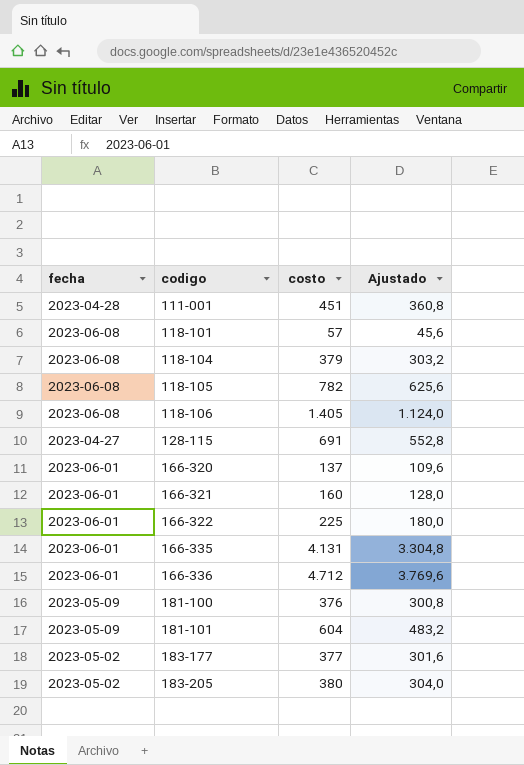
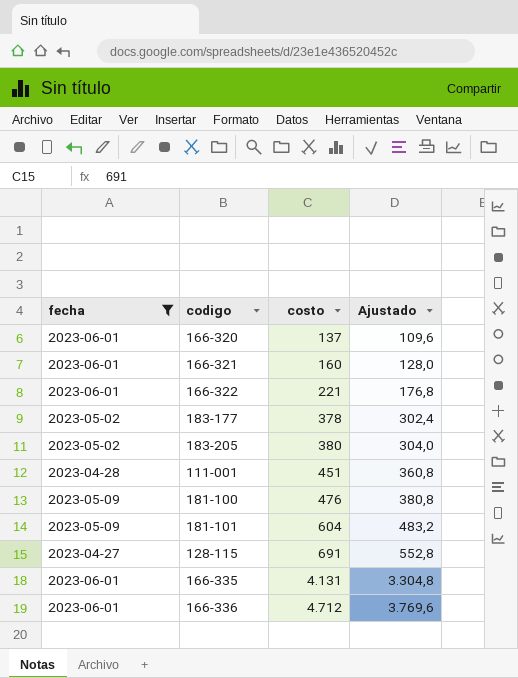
filter: none -> fecha != 2023-06-08
row order: codigo ascending -> costo ascending
166-322 | costo: 225 -> 221
166-322 | Ajustado: 180,0 -> 176,8
183-177 | costo: 377 -> 378
183-177 | Ajustado: 301,6 -> 302,4
181-100 | costo: 376 -> 476
181-100 | Ajustado: 300,8 -> 380,8

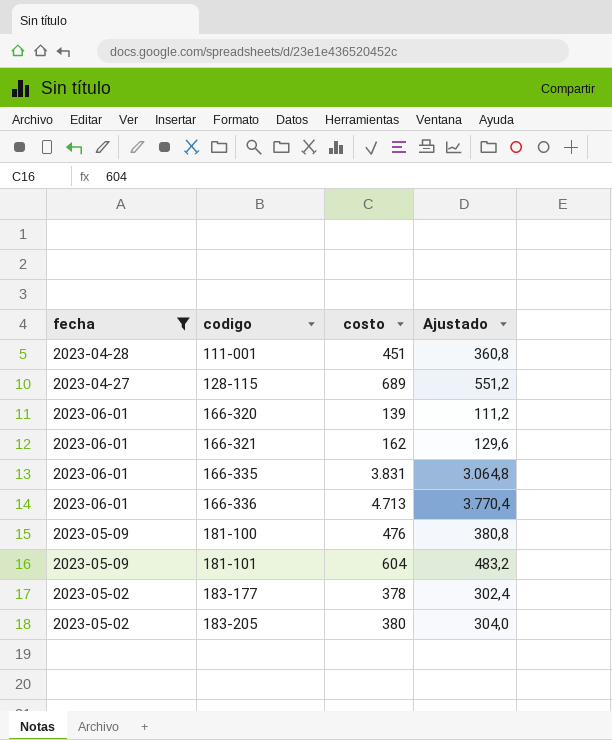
row order: costo ascending -> codigo ascending
row 166-322: 2023-06-01 | 221 | 176,8 -> none
128-115 | costo: 691 -> 689
128-115 | Ajustado: 552,8 -> 551,2
166-320 | costo: 137 -> 139
166-320 | Ajustado: 109,6 -> 111,2
166-321 | costo: 160 -> 162
166-321 | Ajustado: 128,0 -> 129,6
166-335 | costo: 4.131 -> 3.831
166-335 | Ajustado: 3.304,8 -> 3.064,8
166-336 | costo: 4.712 -> 4.713
166-336 | Ajustado: 3.769,6 -> 3.770,4

